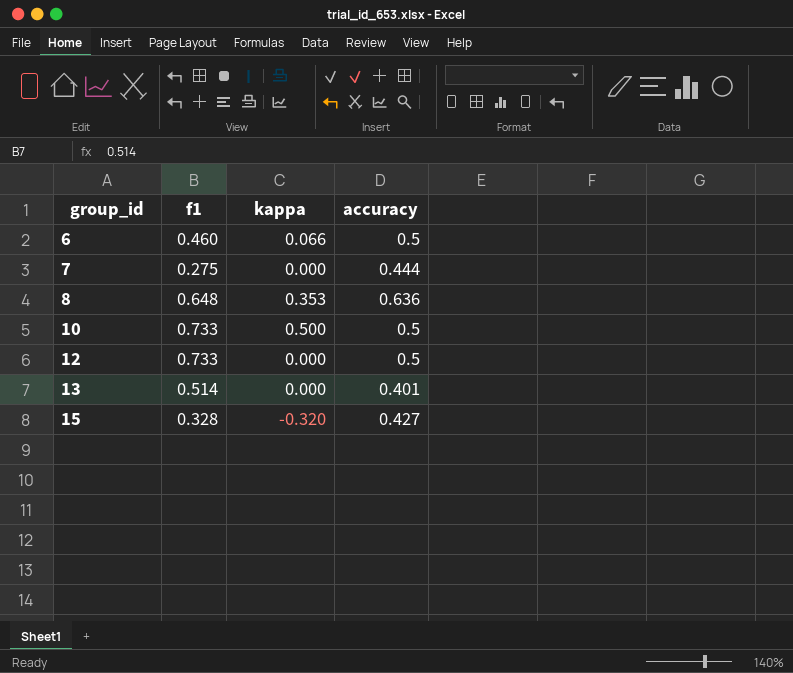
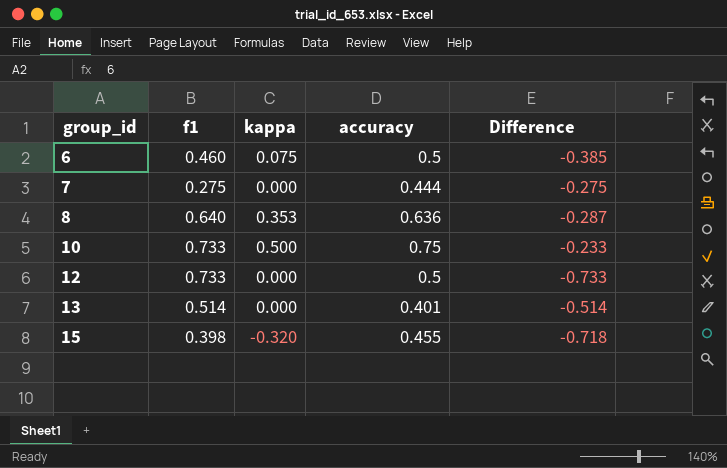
column Difference | formula: none -> [kappa] - [f1]
6 | kappa: 0.066 -> 0.075
8 | f1: 0.648 -> 0.640
10 | accuracy: 0.5 -> 0.75
15 | f1: 0.328 -> 0.398
15 | accuracy: 0.427 -> 0.455

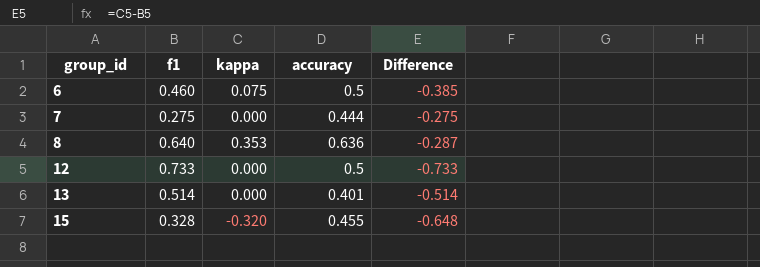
row 10: 0.733 | 0.500 | 0.75 | -0.233 -> none
15 | f1: 0.398 -> 0.328
15 | Difference: -0.718 -> -0.648

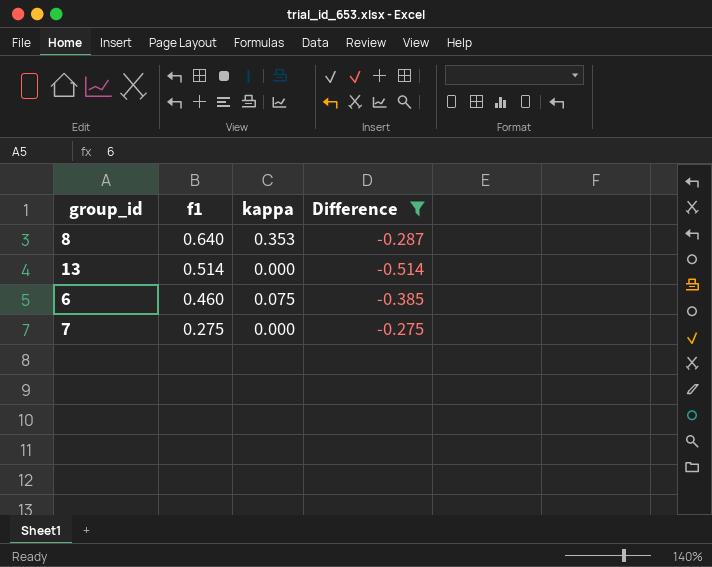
filter: none -> Difference >= -0.514
row order: group_id ascending -> f1 descending
column accuracy | position: 4 -> none

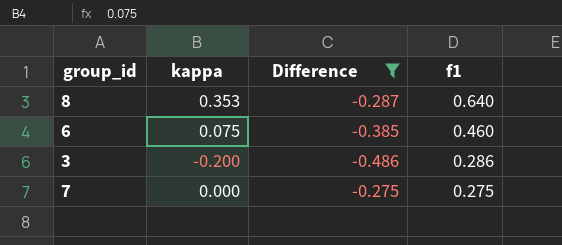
column f1 | position: 2 -> 4
row 13: 0.514 | 0.000 | -0.514 -> none
row 3: none -> -0.200 | -0.486 | 0.286

